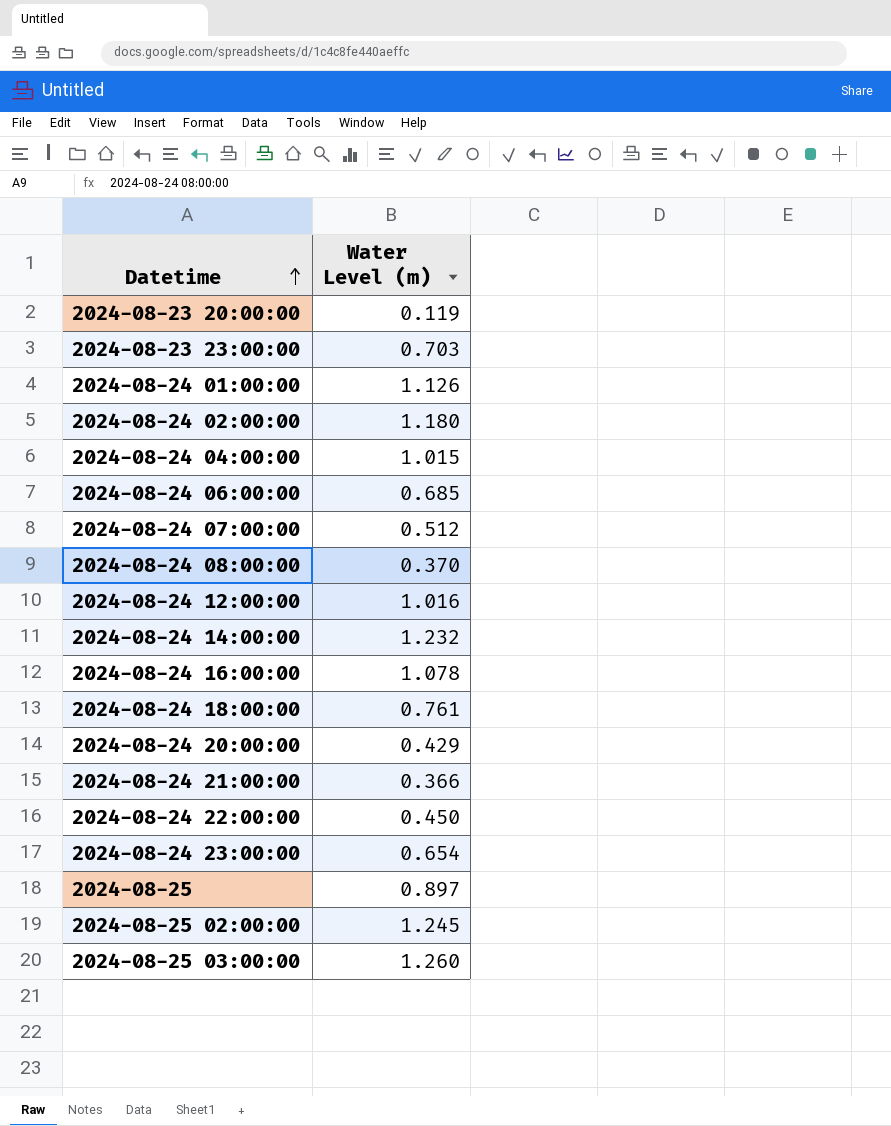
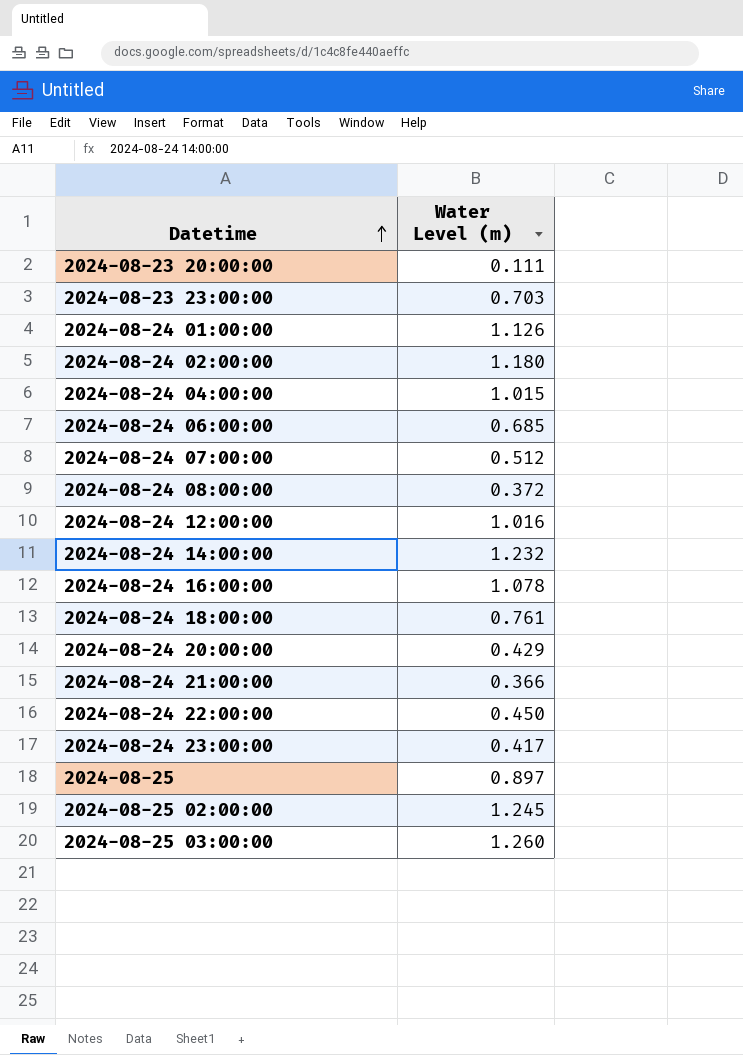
2024-08-23 20:00:00 | Water Level (m): 0.119 -> 0.111
2024-08-24 08:00:00 | Water Level (m): 0.370 -> 0.372
2024-08-24 23:00:00 | Water Level (m): 0.654 -> 0.417

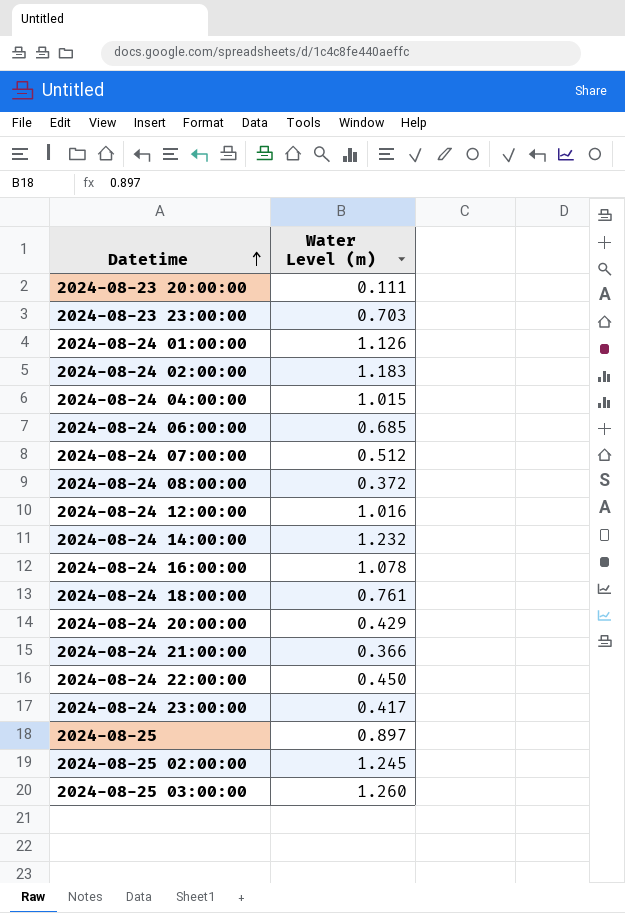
2024-08-24 02:00:00 | Water Level (m): 1.180 -> 1.183

